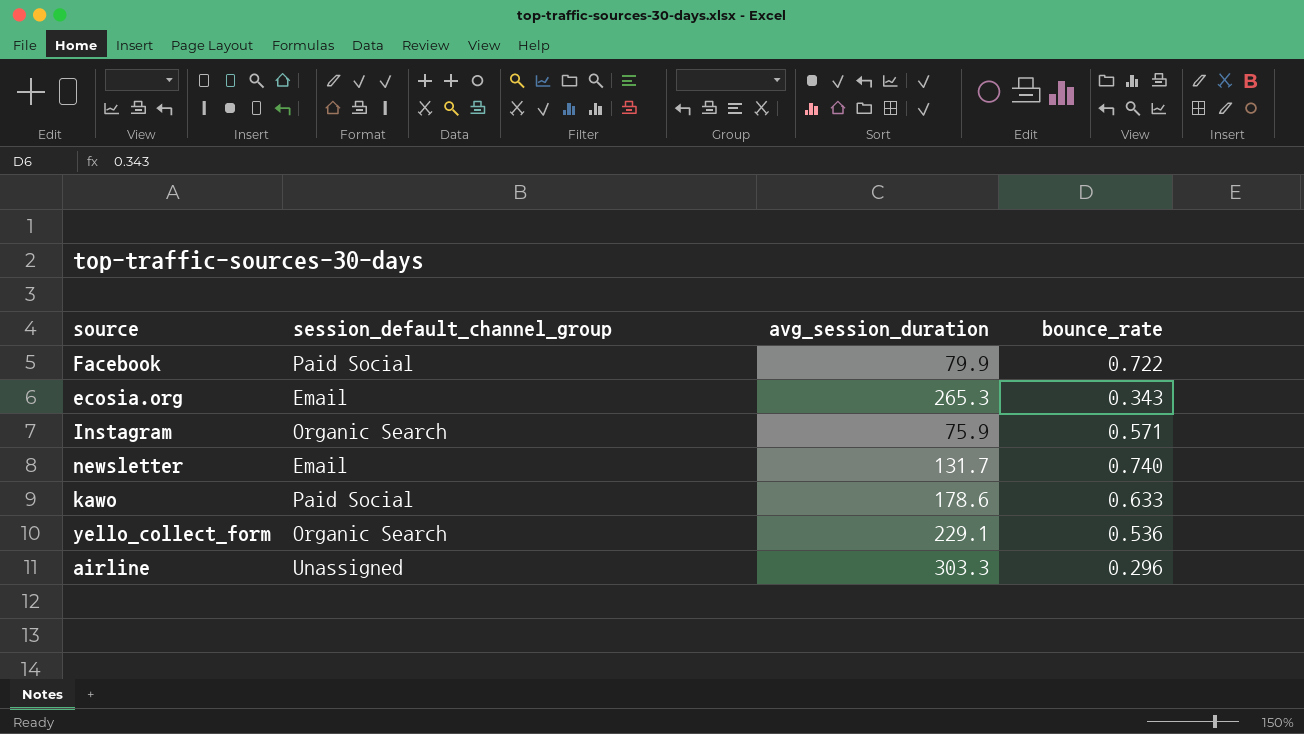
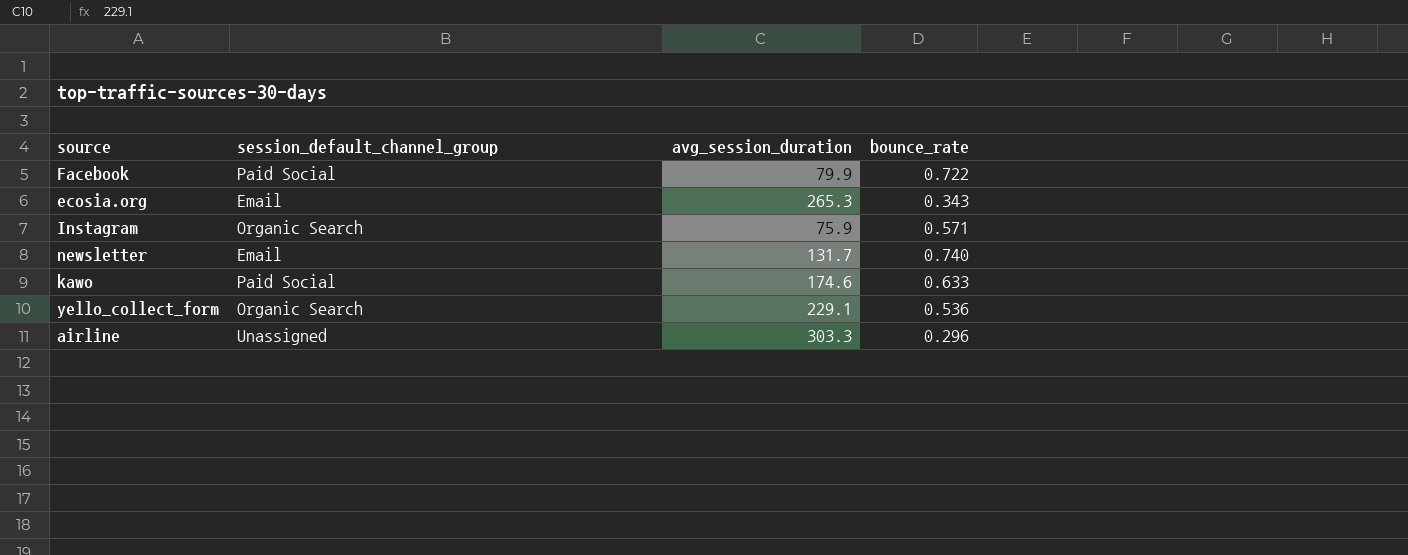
kawo | avg_session_duration: 178.6 -> 174.6

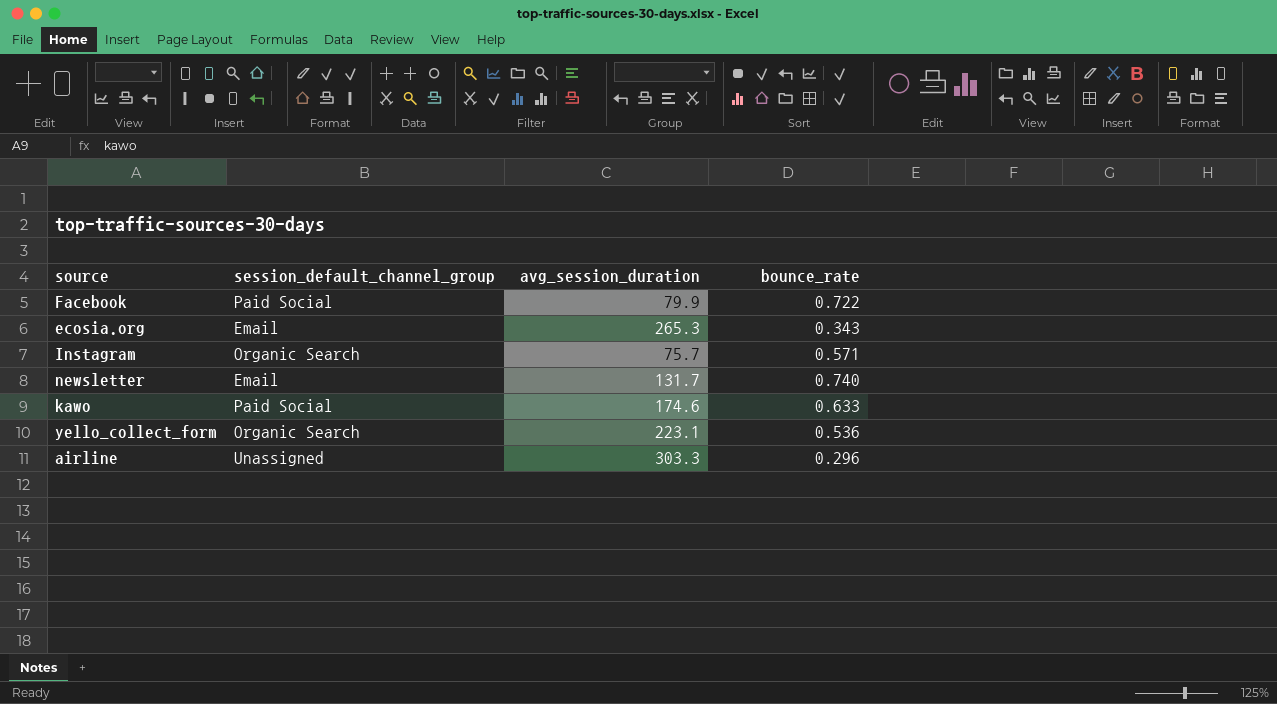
Instagram | avg_session_duration: 75.9 -> 75.7
yello_collect_form | avg_session_duration: 229.1 -> 223.1

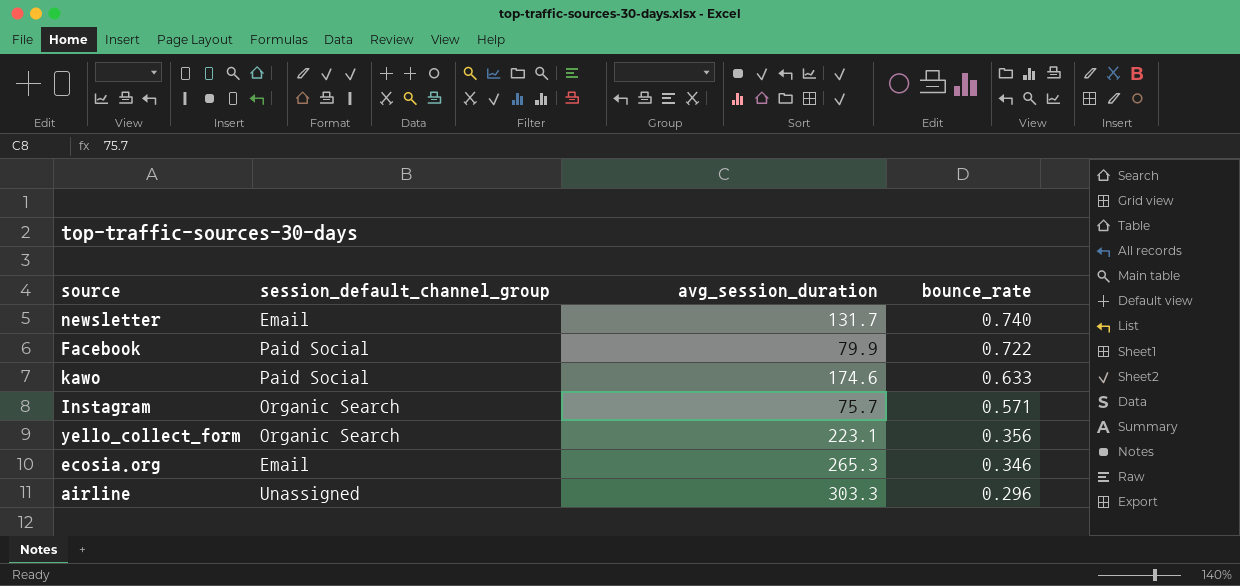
row order: none -> bounce_rate descending
yello_collect_form | bounce_rate: 0.536 -> 0.356
ecosia.org | bounce_rate: 0.343 -> 0.346

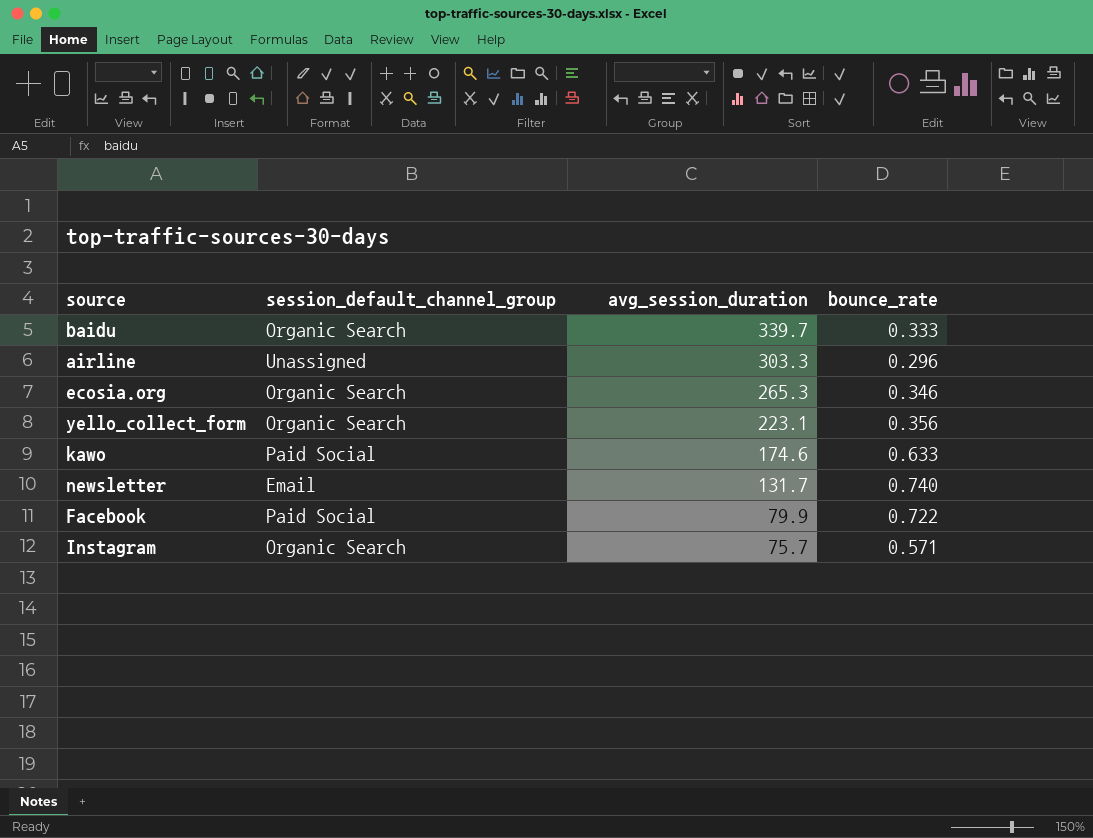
row order: bounce_rate descending -> avg_session_duration descending
row baidu: none -> Organic Search | 339.7 | 0.333
ecosia.org | session_default_channel_group: Email -> Organic Search

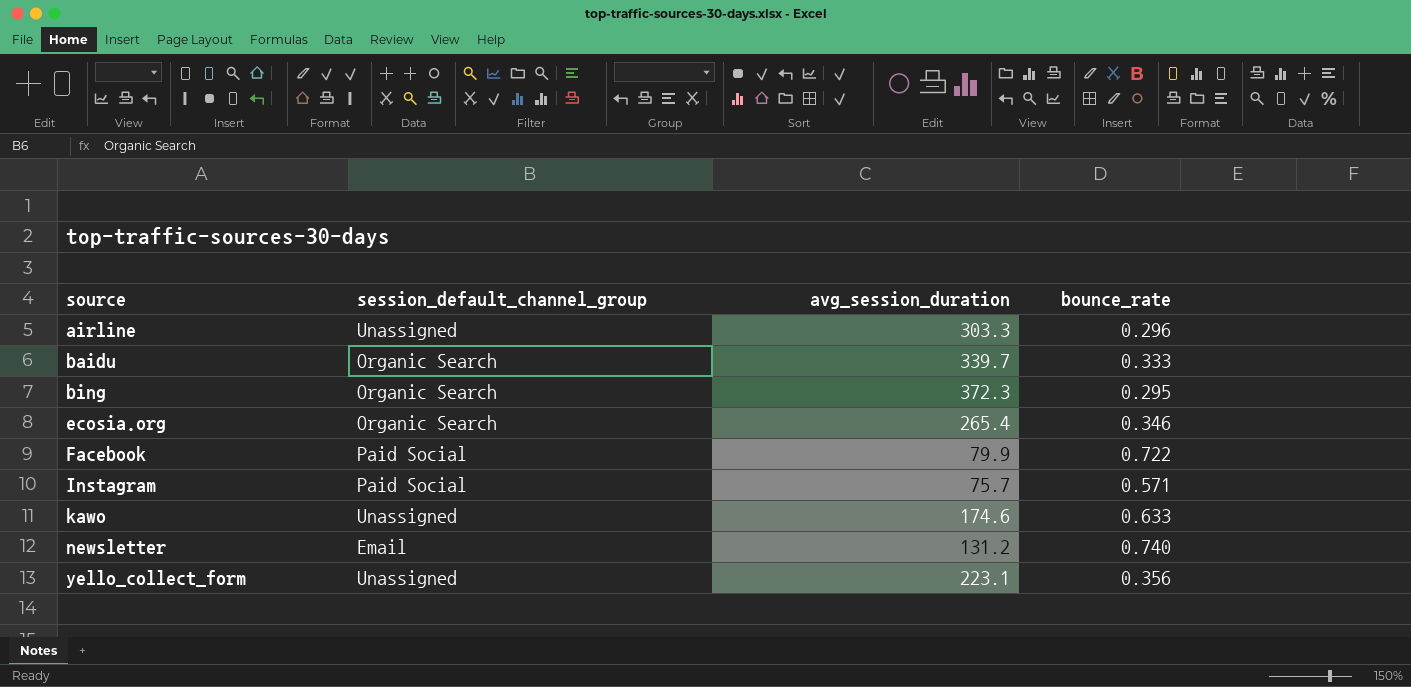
row order: avg_session_duration descending -> source ascending
row bing: none -> Organic Search | 372.3 | 0.295
ecosia.org | avg_session_duration: 265.3 -> 265.4
Instagram | session_default_channel_group: Organic Search -> Paid Social
kawo | session_default_channel_group: Paid Social -> Unassigned
newsletter | avg_session_duration: 131.7 -> 131.2
yello_collect_form | session_default_channel_group: Organic Search -> Unassigned

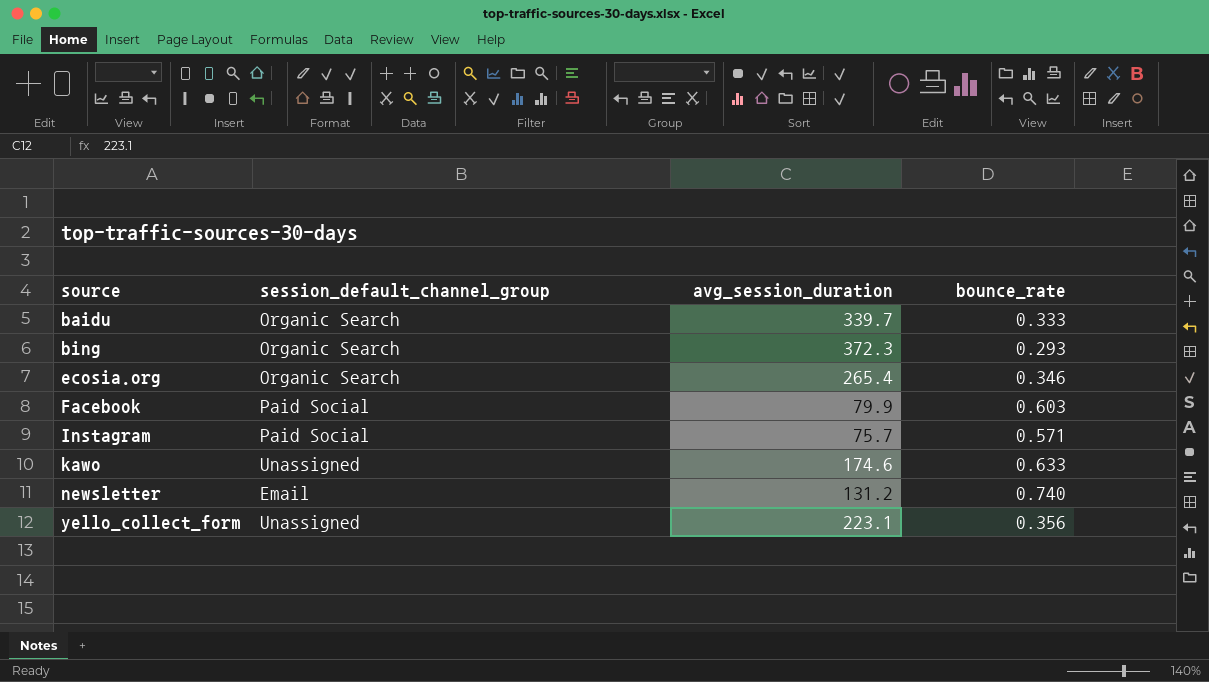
row airline: Unassigned | 303.3 | 0.296 -> none
bing | bounce_rate: 0.295 -> 0.293
Facebook | bounce_rate: 0.722 -> 0.603

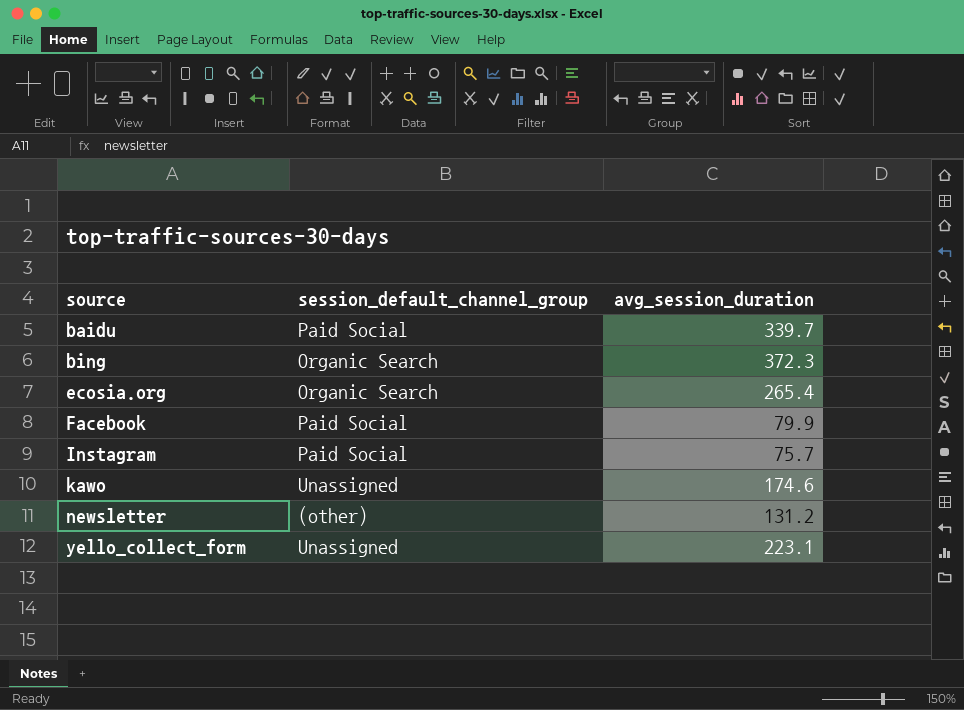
column bounce_rate | position: 4 -> none
baidu | session_default_channel_group: Organic Search -> Paid Social
newsletter | session_default_channel_group: Email -> (other)

